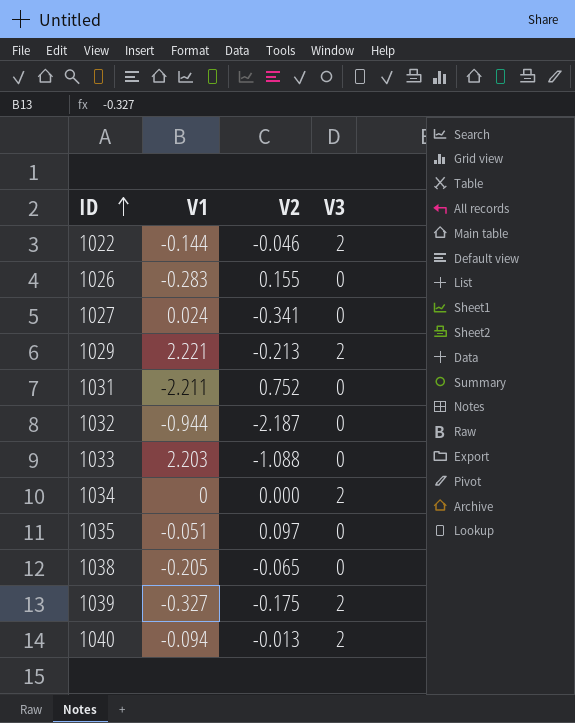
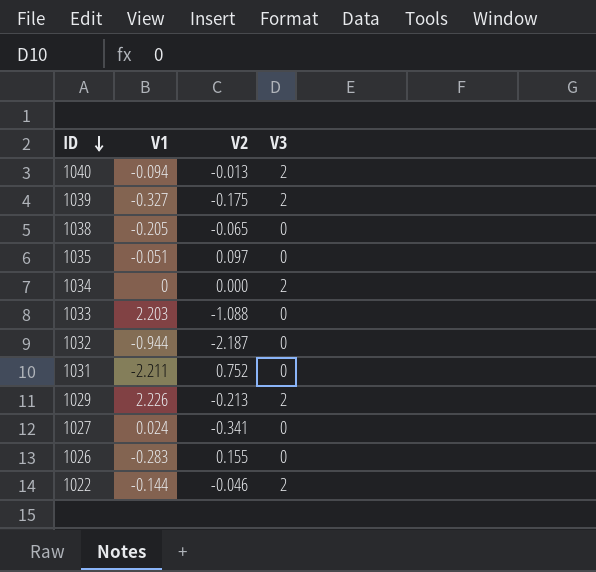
row order: ID ascending -> ID descending
1029 | V1: 2.221 -> 2.226

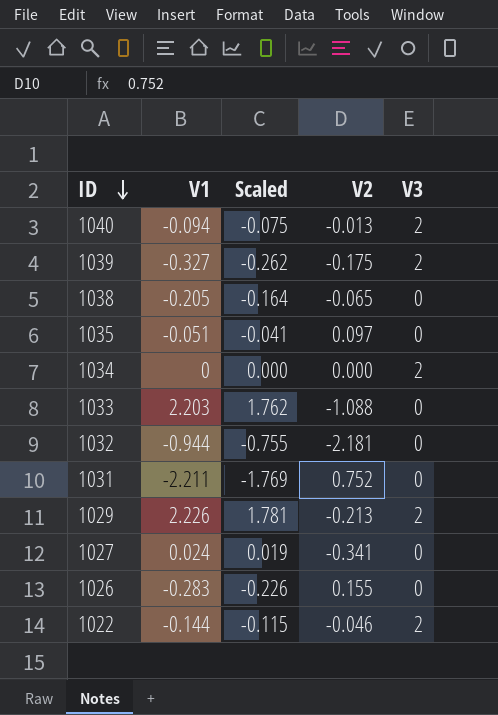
column Scaled | formula: none -> [V1] * 0.8
1032 | V2: -2.187 -> -2.181

